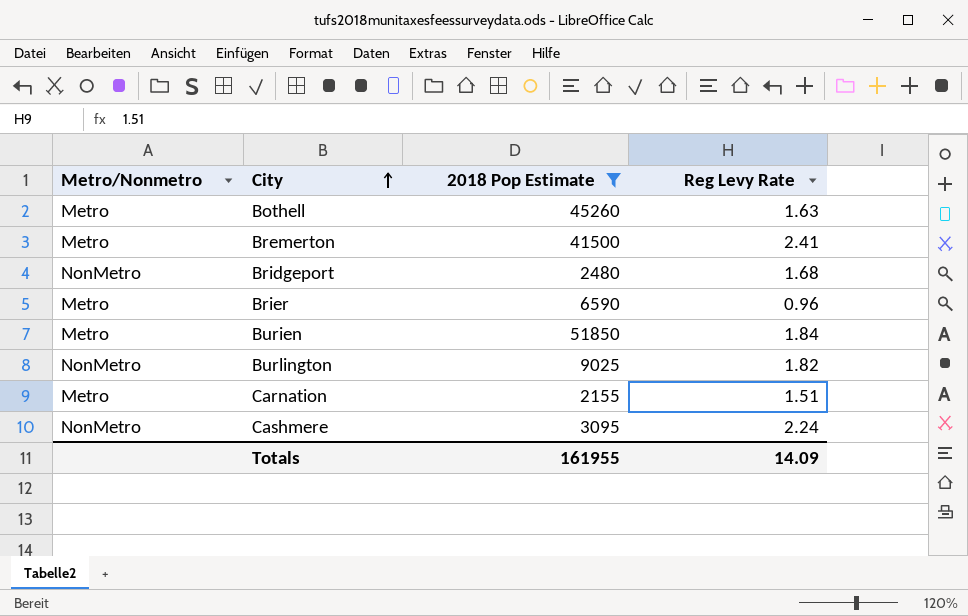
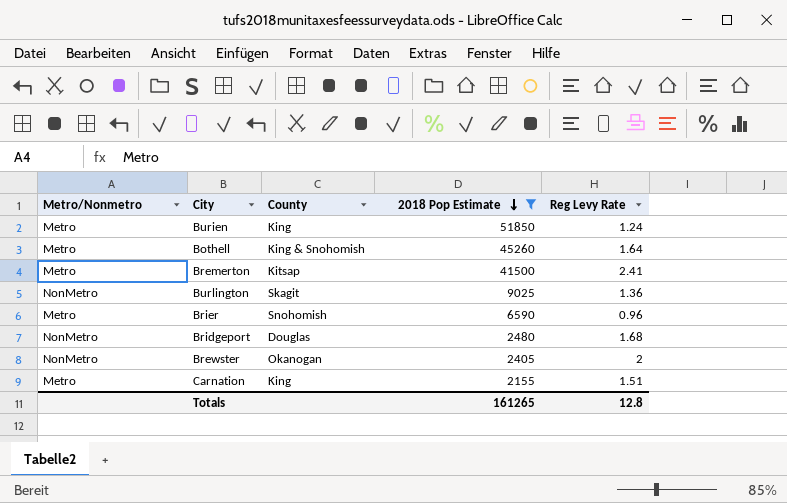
row order: City ascending -> 2018 Pop Estimate descending
column County | position: none -> 3
row Cashmere: NonMetro | 3095 | 2.24 -> none
Burien | Reg Levy Rate: 1.84 -> 1.24
Bothell | Reg Levy Rate: 1.63 -> 1.64
Burlington | Reg Levy Rate: 1.82 -> 1.36
row Brewster: none -> NonMetro | Okanogan | 2405 | 2
Totals | 2018 Pop Estimate: 161955 -> 161265
Totals | Reg Levy Rate: 14.09 -> 12.8

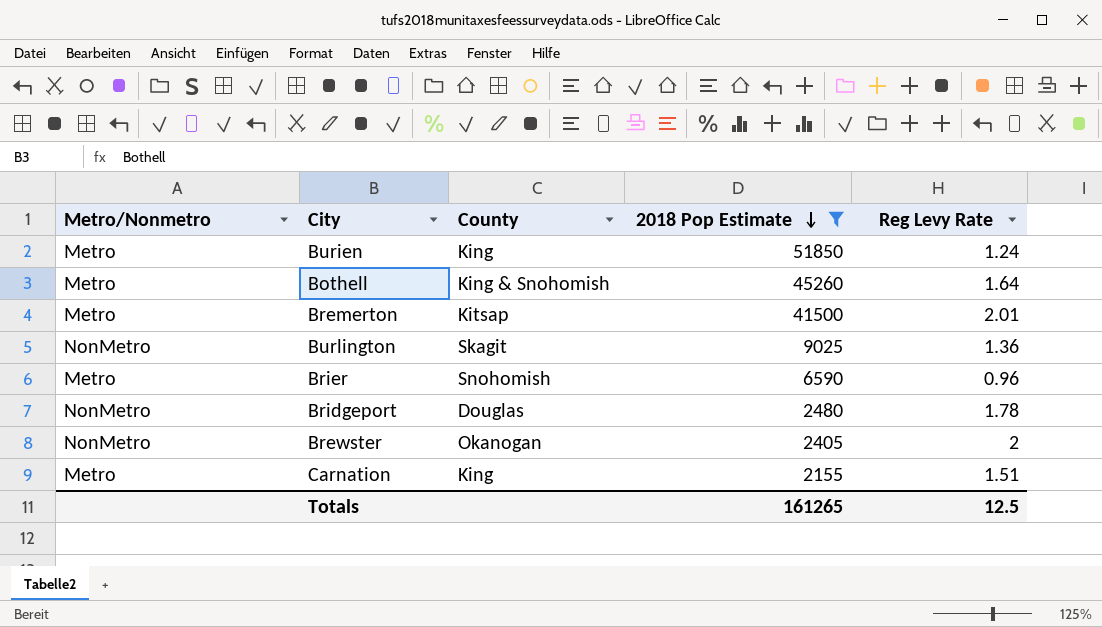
Bremerton | Reg Levy Rate: 2.41 -> 2.01
Bridgeport | Reg Levy Rate: 1.68 -> 1.78
Totals | Reg Levy Rate: 12.8 -> 12.5

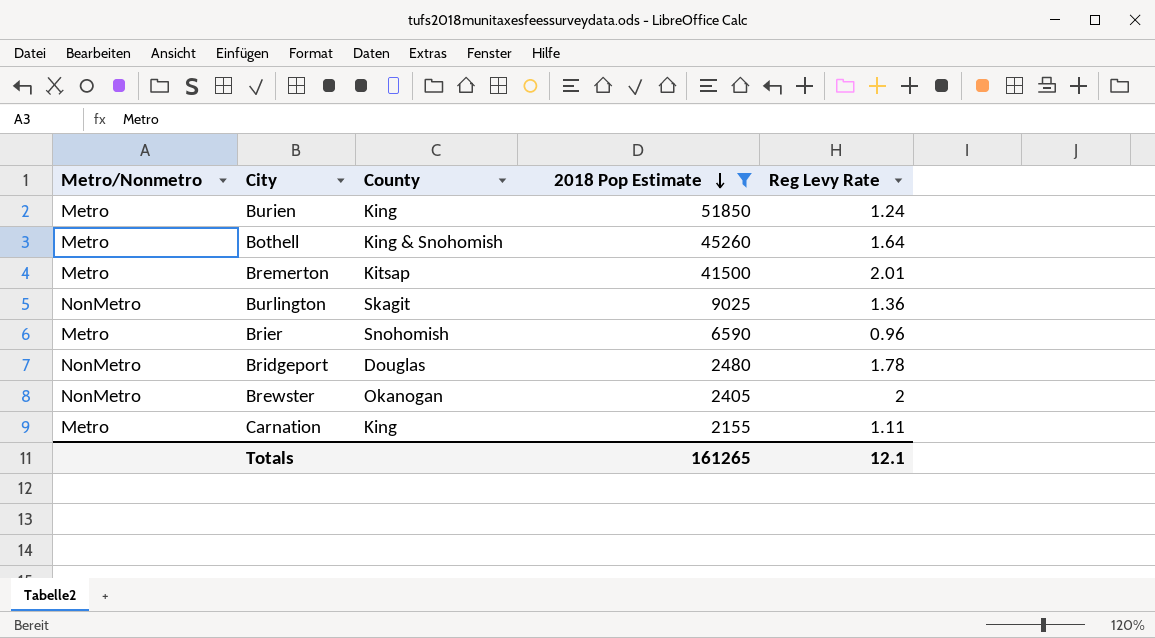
Carnation | Reg Levy Rate: 1.51 -> 1.11
Totals | Reg Levy Rate: 12.5 -> 12.1

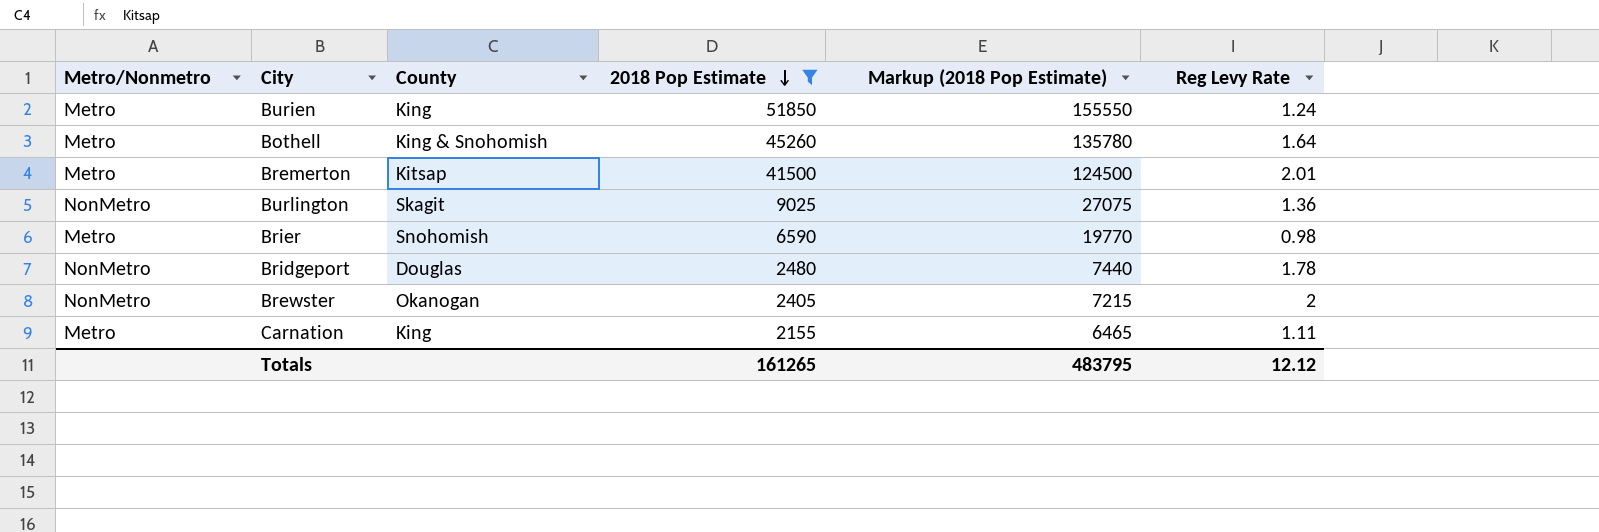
column Markup (2018 Pop Estimate) | formula: none -> [2018 Pop Estimate] * 3
Brier | Reg Levy Rate: 0.96 -> 0.98
Totals | Reg Levy Rate: 12.1 -> 12.12

